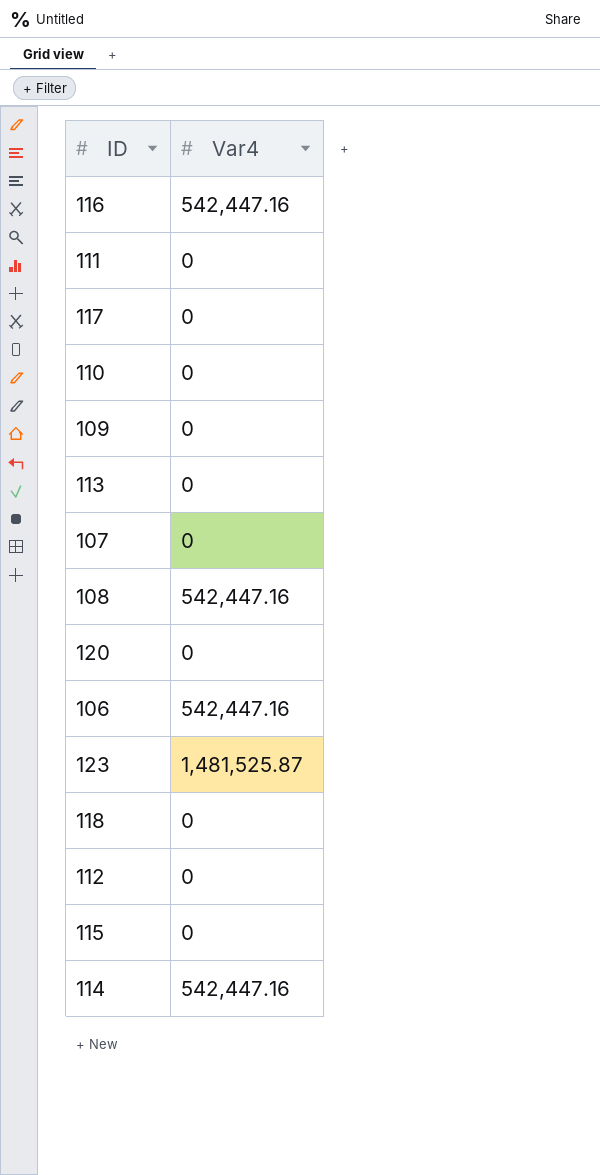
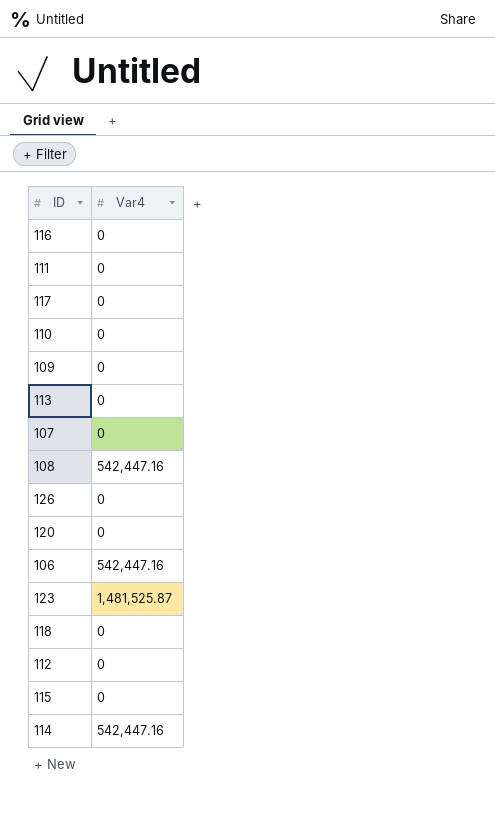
116 | Var4: 542,447.16 -> 0
row 126: none -> 0

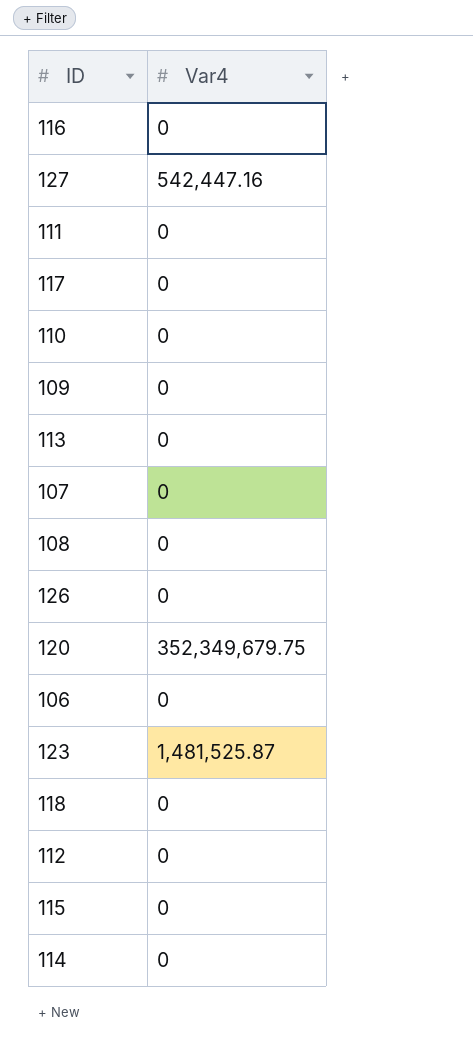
row 127: none -> 542,447.16
108 | Var4: 542,447.16 -> 0
120 | Var4: 0 -> 352,349,679.75
106 | Var4: 542,447.16 -> 0
114 | Var4: 542,447.16 -> 0

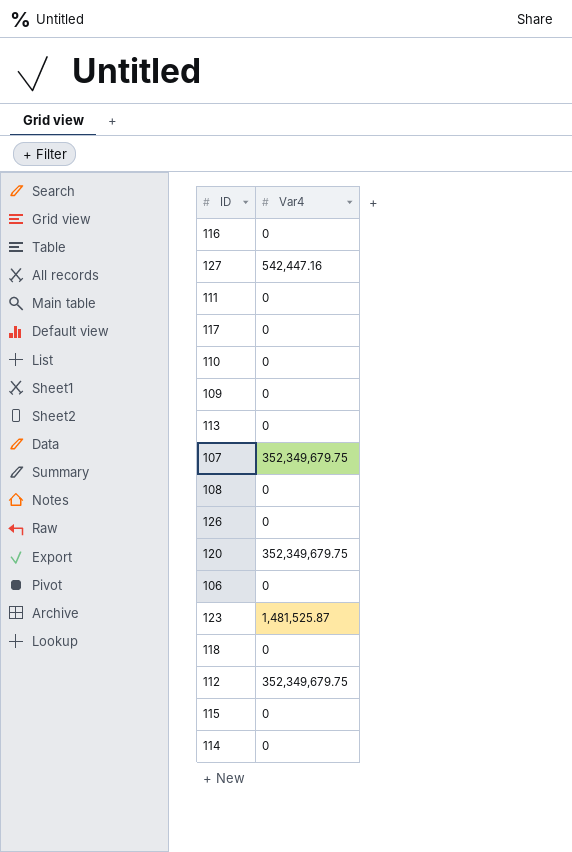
107 | Var4: 0 -> 352,349,679.75
112 | Var4: 0 -> 352,349,679.75

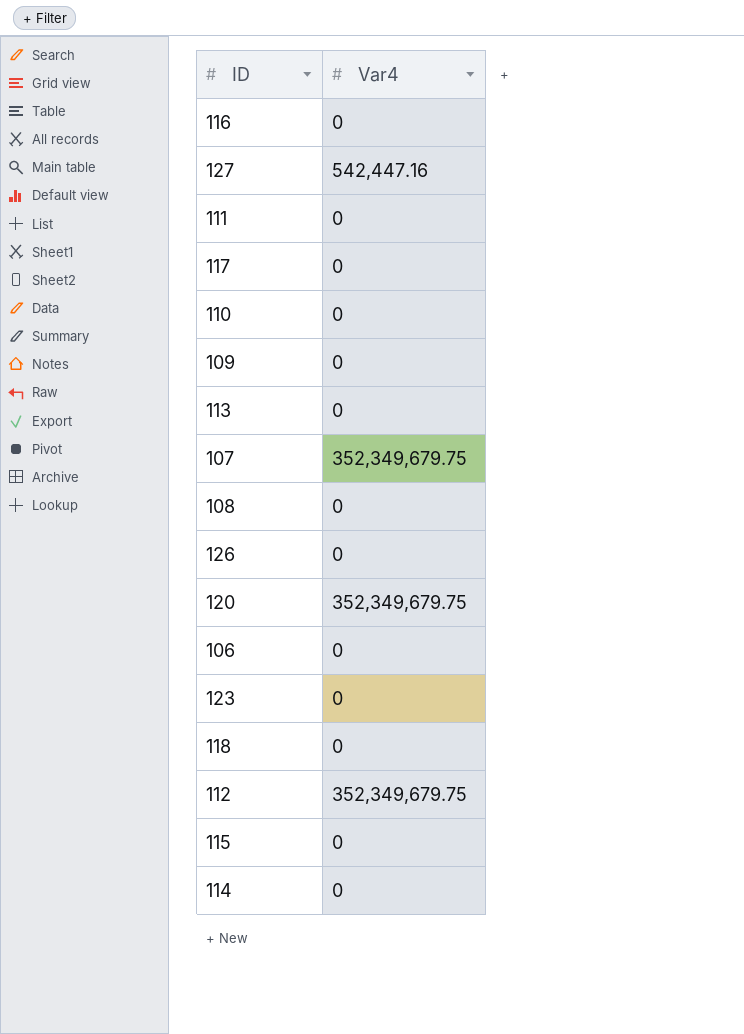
123 | Var4: 1,481,525.87 -> 0

